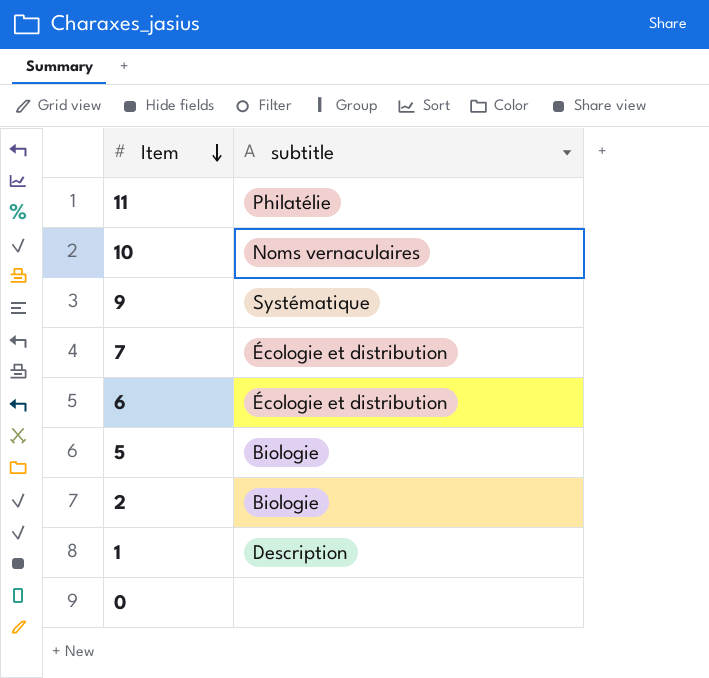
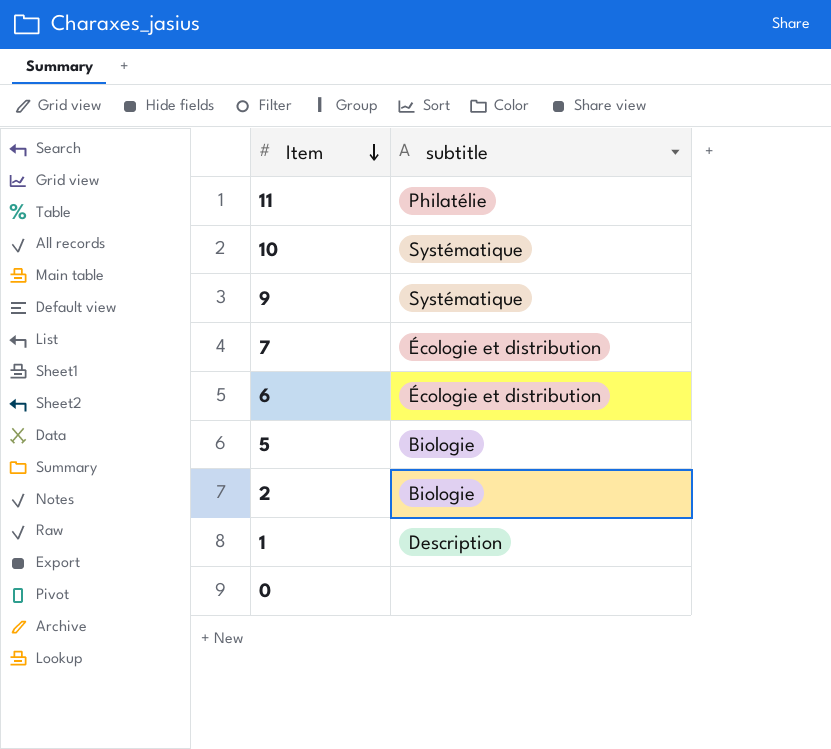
10 | subtitle: Noms vernaculaires -> Systématique

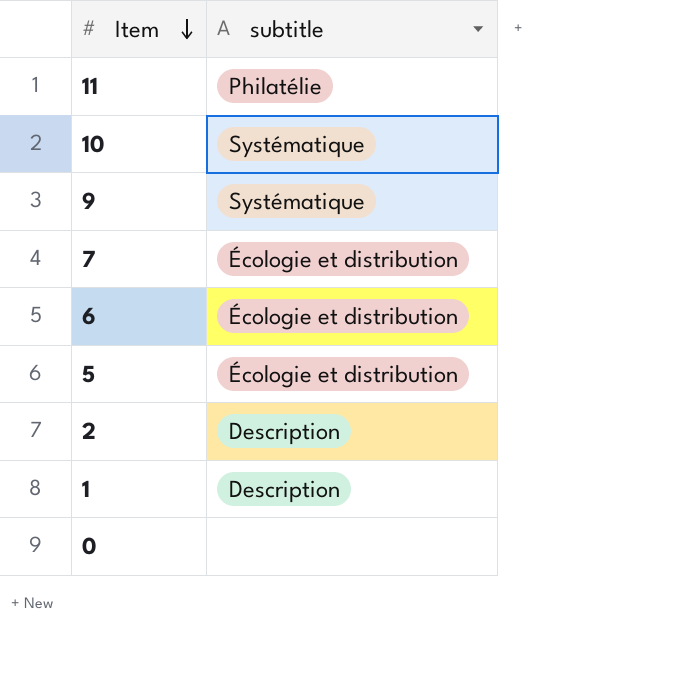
5 | subtitle: Biologie -> Écologie et distribution
2 | subtitle: Biologie -> Description

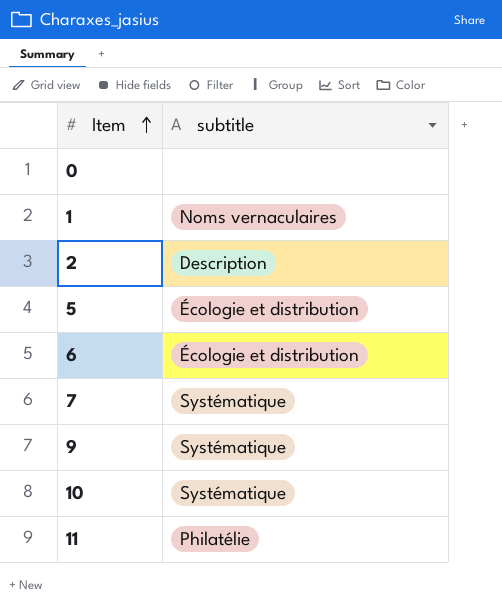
row order: Item descending -> Item ascending
1 | subtitle: Description -> Noms vernaculaires
7 | subtitle: Écologie et distribution -> Systématique

